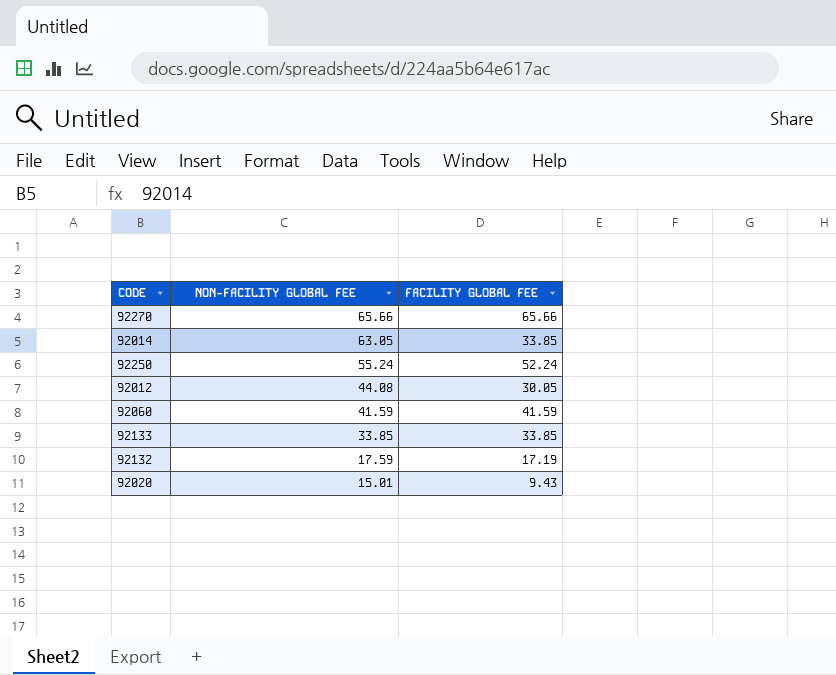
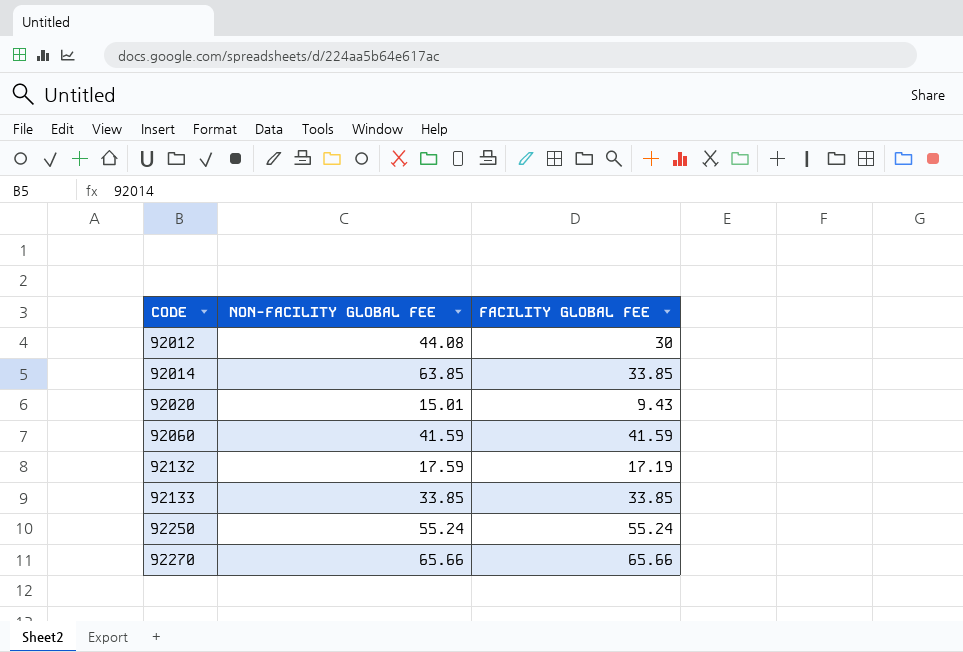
row order: NON-FACILITY GLOBAL FEE descending -> CODE ascending
92012 | FACILITY GLOBAL FEE: 30.05 -> 30
92014 | NON-FACILITY GLOBAL FEE: 63.05 -> 63.85
92250 | FACILITY GLOBAL FEE: 52.24 -> 55.24

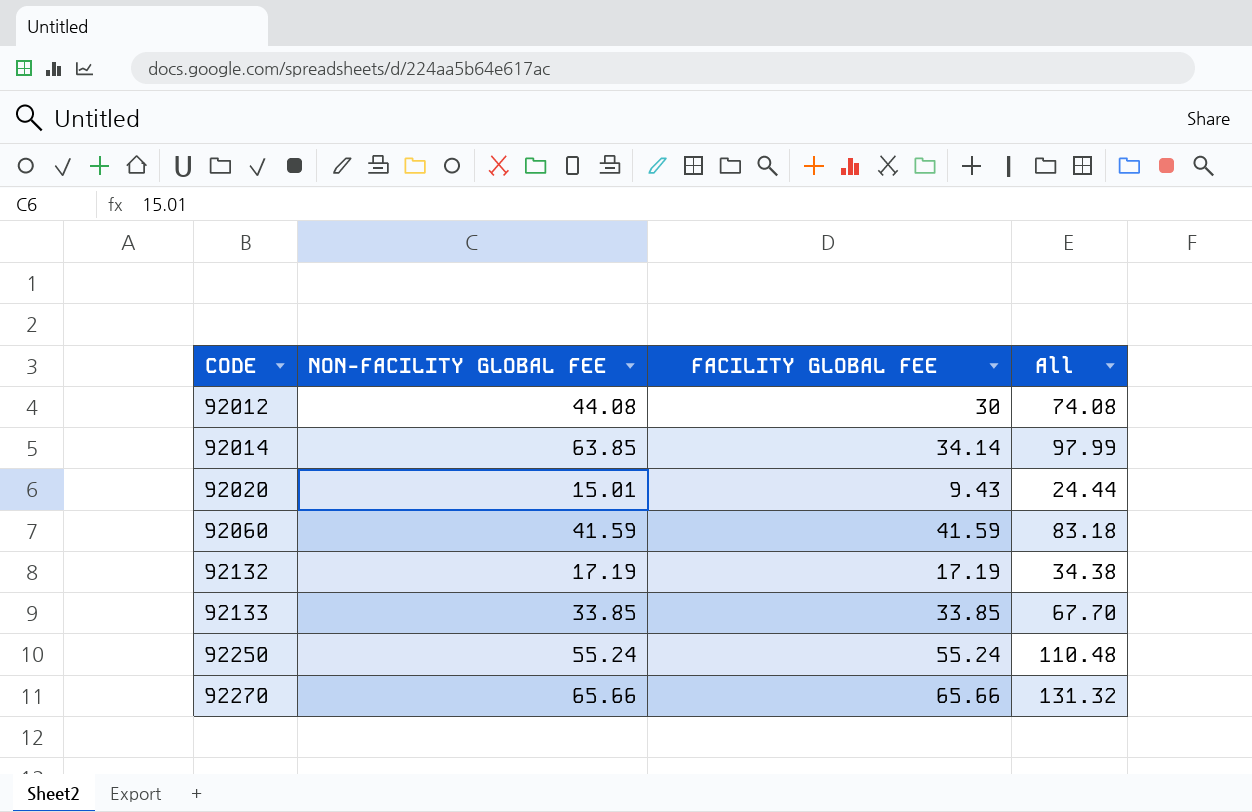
column All | formula: none -> [NON-FACILITY GLOBAL FEE] + [FACILITY GLOBAL FEE]
92014 | FACILITY GLOBAL FEE: 33.85 -> 34.14
92132 | NON-FACILITY GLOBAL FEE: 17.59 -> 17.19

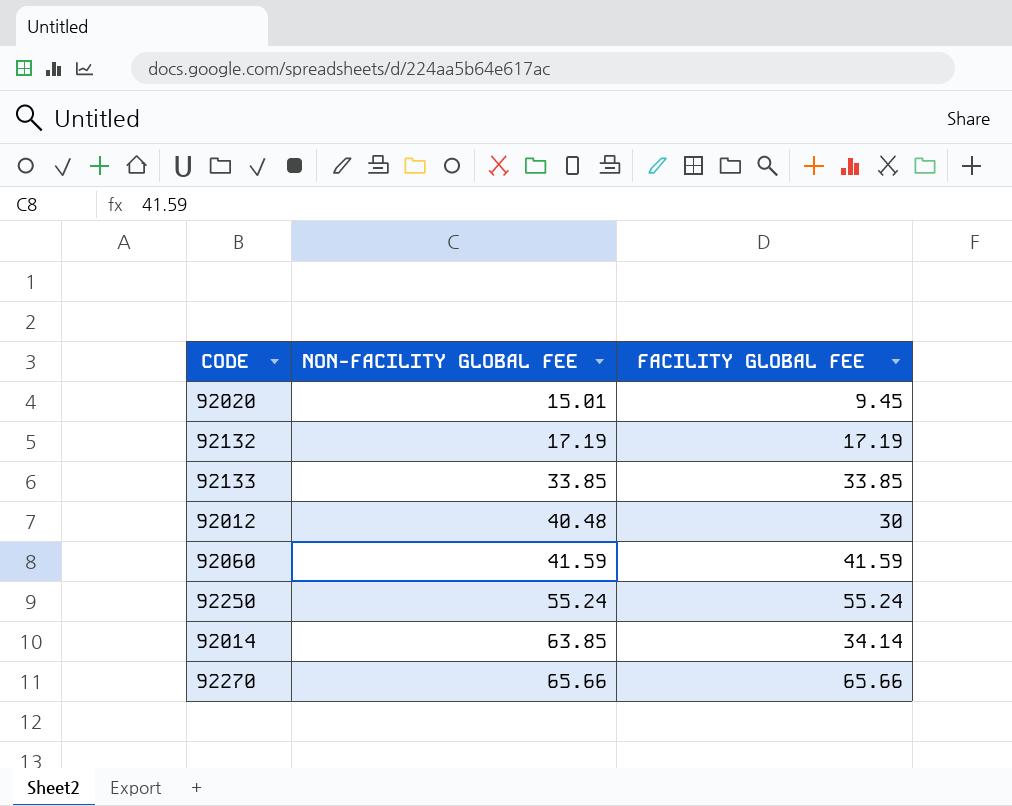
row order: CODE ascending -> NON-FACILITY GLOBAL FEE ascending
column All | formula: [NON-FACILITY GLOBAL FEE] + [FACILITY GLOBAL FEE] -> none
92020 | FACILITY GLOBAL FEE: 9.43 -> 9.45
92012 | NON-FACILITY GLOBAL FEE: 44.08 -> 40.48

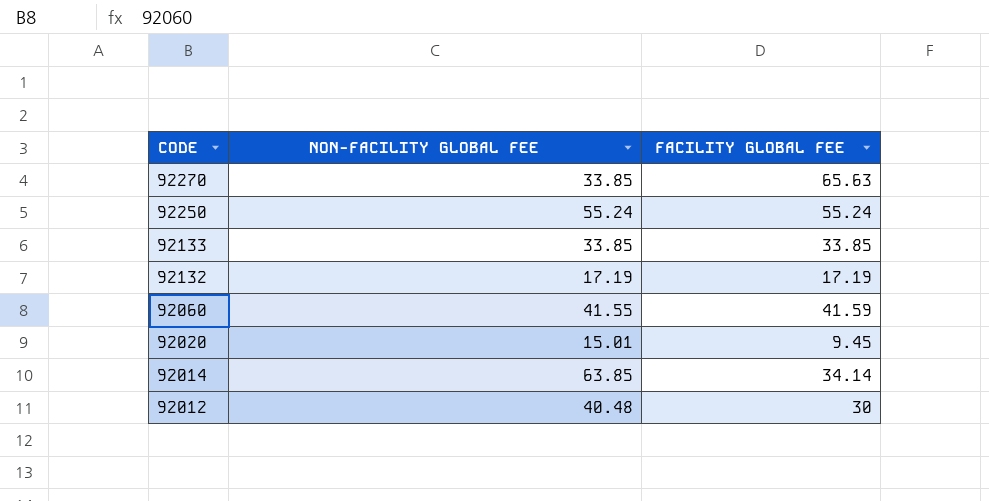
row order: NON-FACILITY GLOBAL FEE ascending -> CODE descending
92270 | NON-FACILITY GLOBAL FEE: 65.66 -> 33.85
92270 | FACILITY GLOBAL FEE: 65.66 -> 65.63
92060 | NON-FACILITY GLOBAL FEE: 41.59 -> 41.55

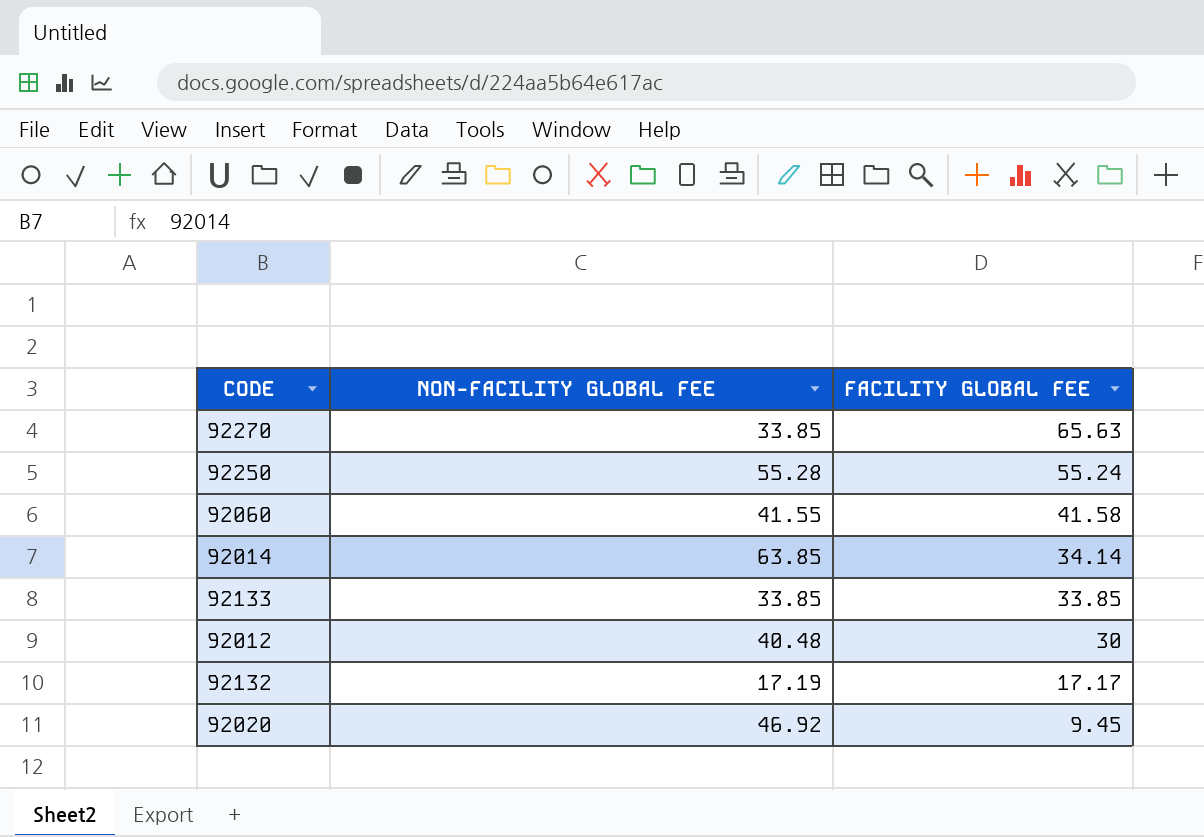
row order: CODE descending -> FACILITY GLOBAL FEE descending
92250 | NON-FACILITY GLOBAL FEE: 55.24 -> 55.28
92060 | FACILITY GLOBAL FEE: 41.59 -> 41.58
92132 | FACILITY GLOBAL FEE: 17.19 -> 17.17
92020 | NON-FACILITY GLOBAL FEE: 15.01 -> 46.92

